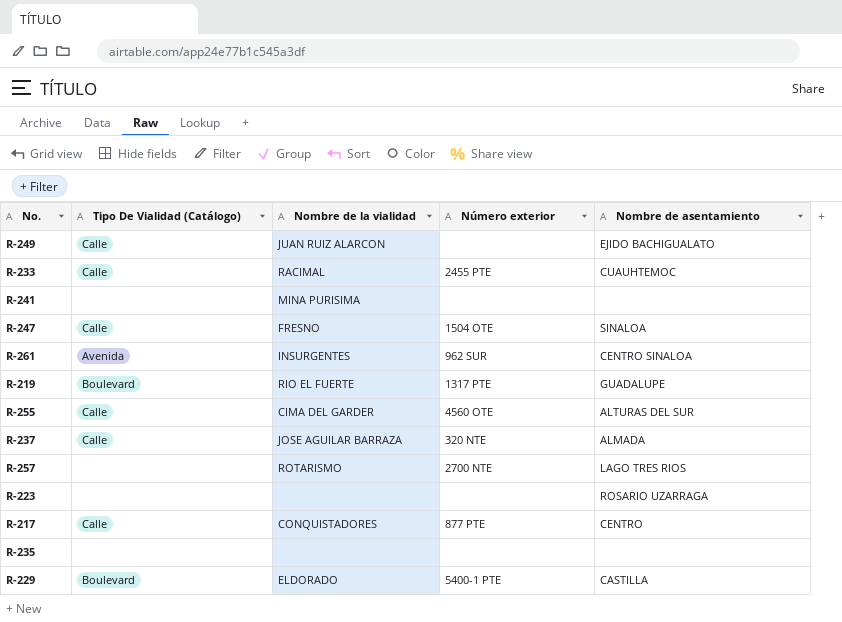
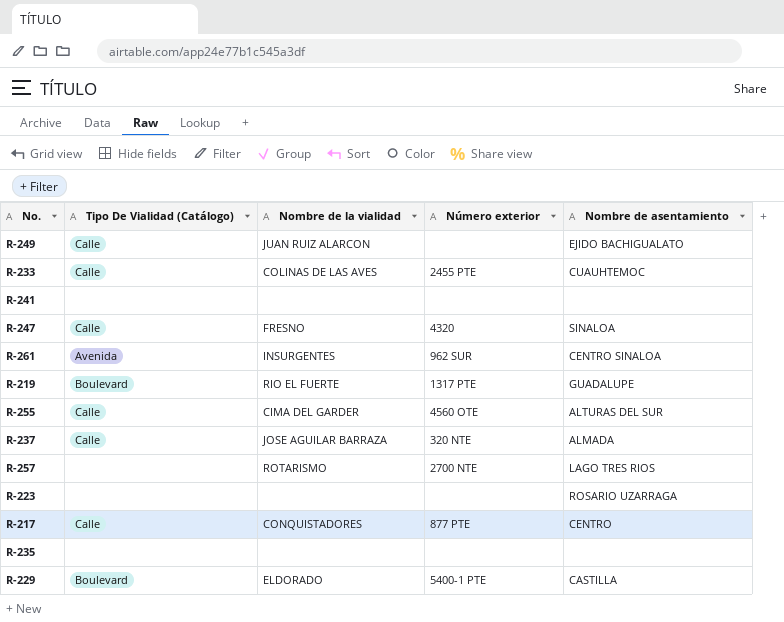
R-233 | Nombre de la vialidad: RACIMAL -> COLINAS DE LAS AVES
R-241 | Nombre de la vialidad: MINA PURISIMA -> none
R-247 | Número exterior: 1504 OTE -> 4320

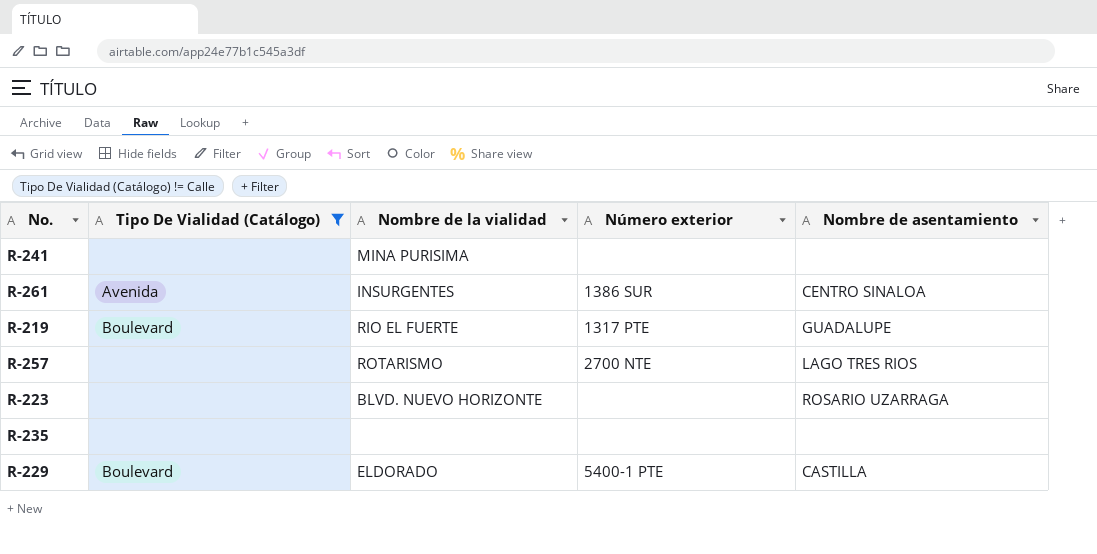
filter: none -> Tipo De Vialidad (Catálogo) != Calle
R-241 | Nombre de la vialidad: none -> MINA PURISIMA
R-261 | Número exterior: 962 SUR -> 1386 SUR
R-223 | Nombre de la vialidad: none -> BLVD. NUEVO HORIZONTE

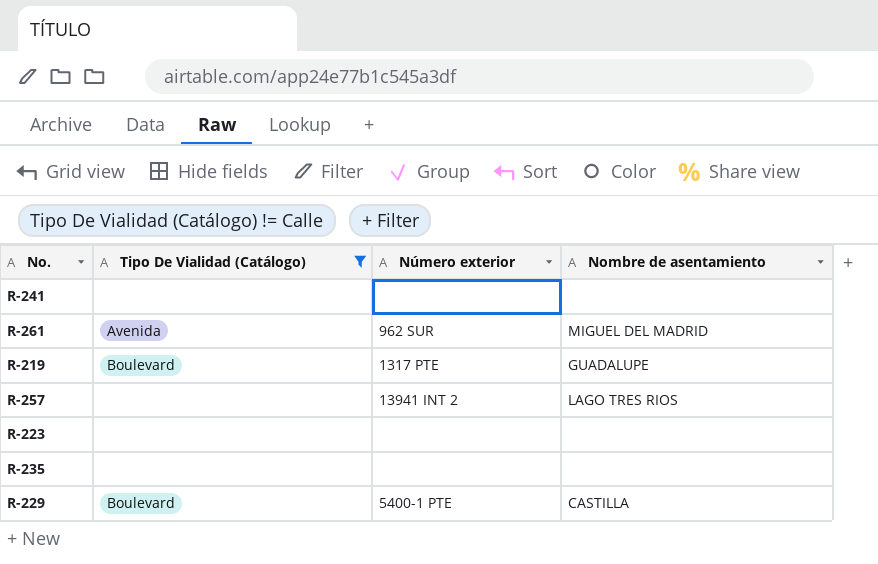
column Nombre de la vialidad | position: 3 -> none
R-261 | Número exterior: 1386 SUR -> 962 SUR
R-261 | Nombre de asentamiento: CENTRO SINALOA -> MIGUEL DEL MADRID
R-257 | Número exterior: 2700 NTE -> 13941 INT 2
R-223 | Nombre de asentamiento: ROSARIO UZARRAGA -> none

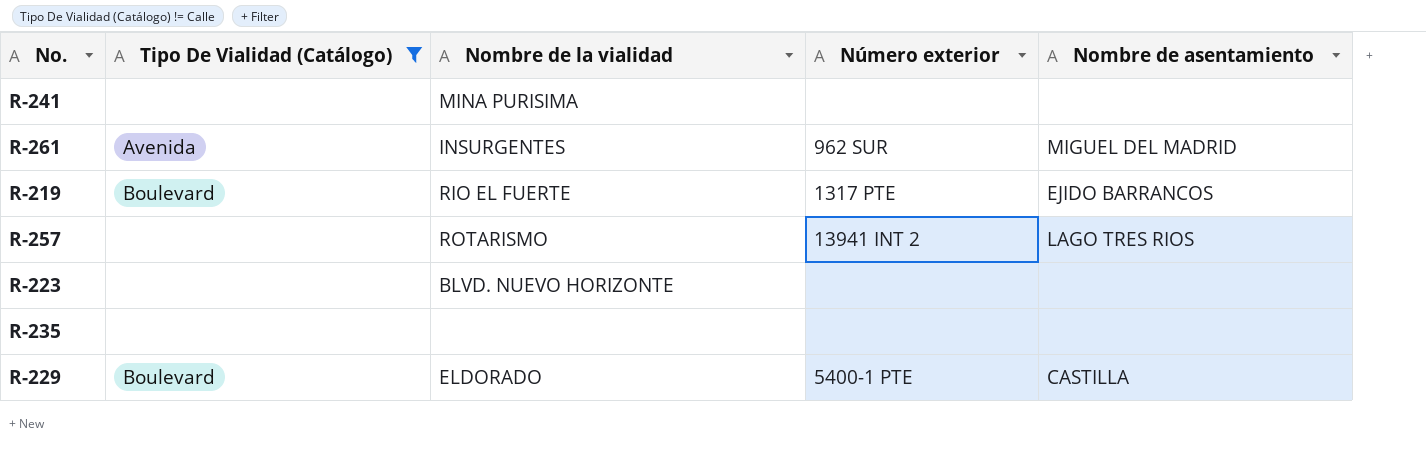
column Nombre de la vialidad | position: none -> 3
R-219 | Nombre de asentamiento: GUADALUPE -> EJIDO BARRANCOS

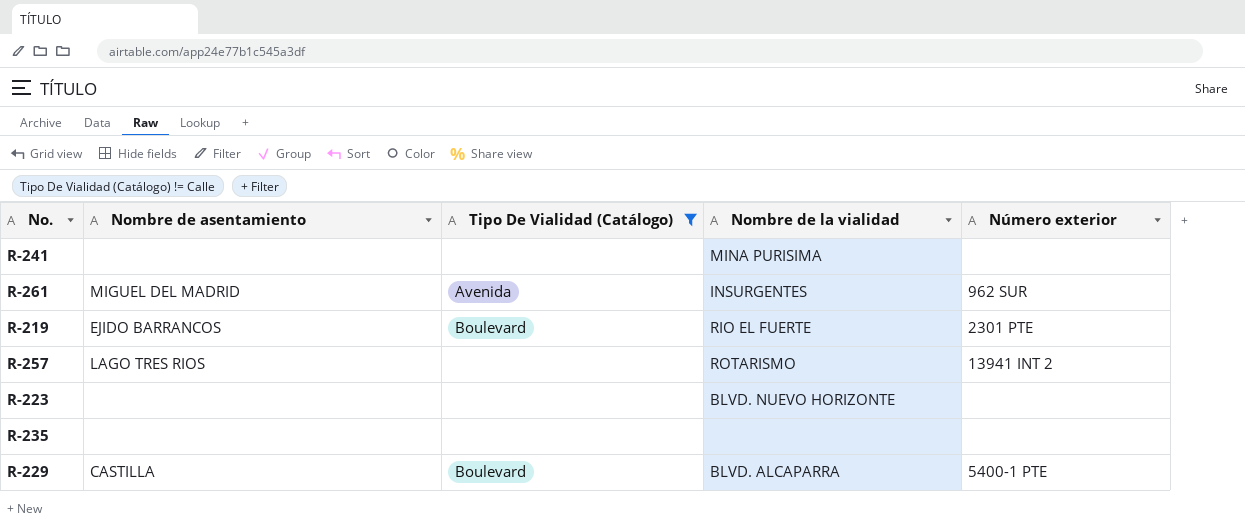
column Nombre de asentamiento | position: 5 -> 2
R-219 | Número exterior: 1317 PTE -> 2301 PTE
R-229 | Nombre de la vialidad: ELDORADO -> BLVD. ALCAPARRA

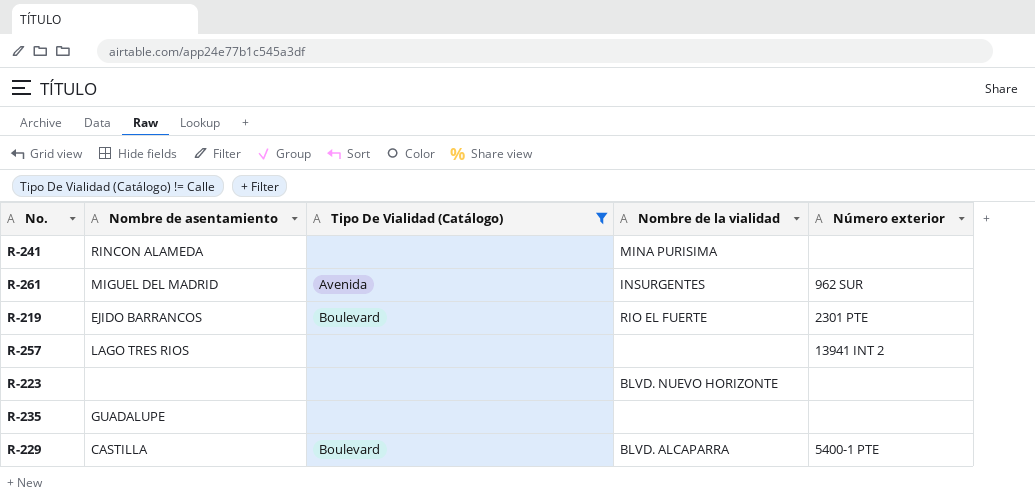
R-241 | Nombre de asentamiento: none -> RINCON ALAMEDA
R-257 | Nombre de la vialidad: ROTARISMO -> none
R-235 | Nombre de asentamiento: none -> GUADALUPE

